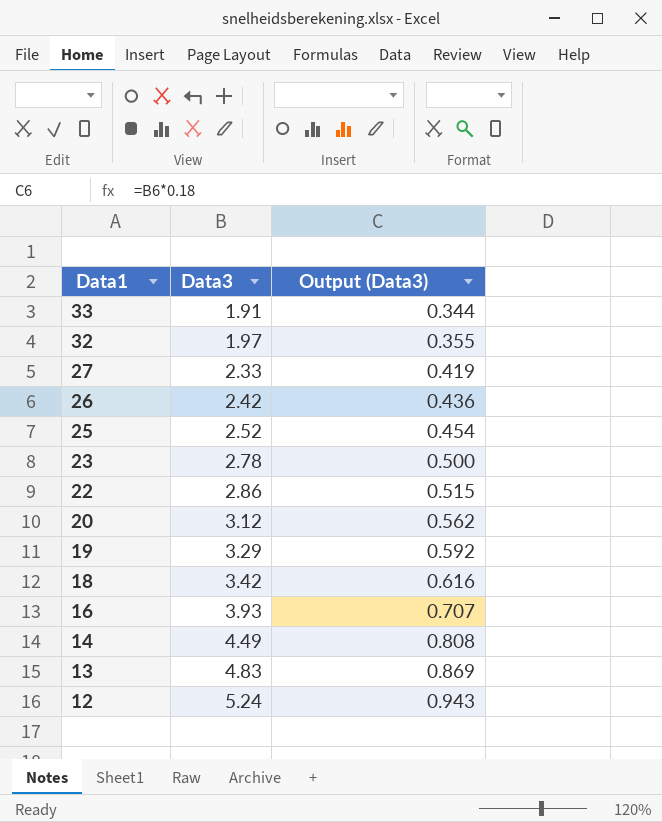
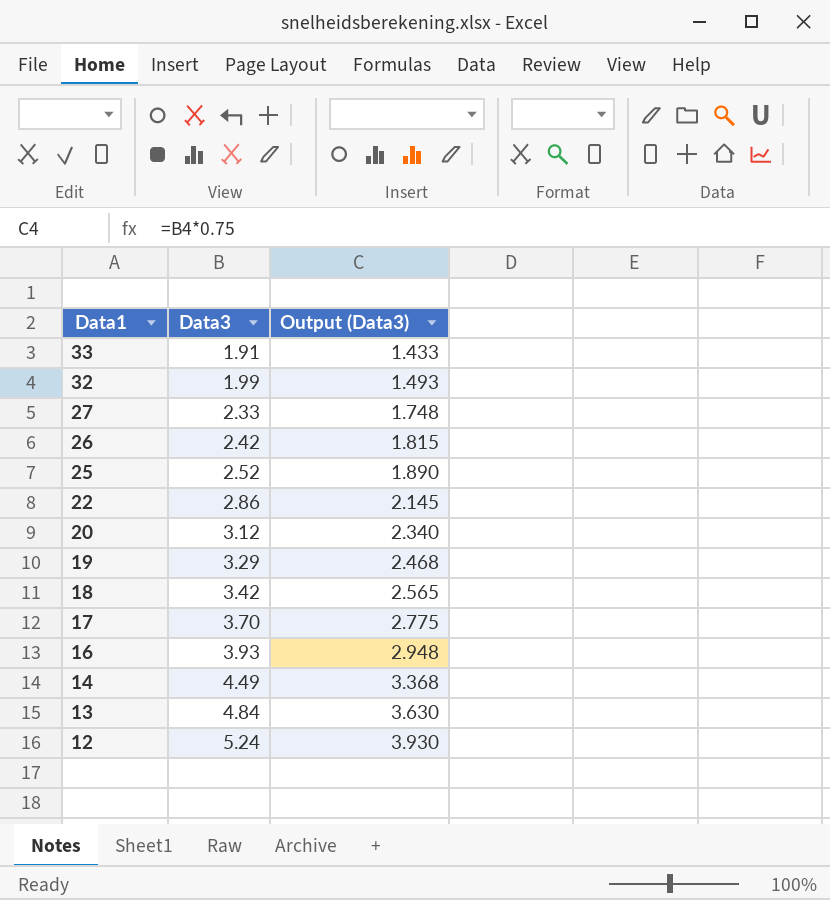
column Output (Data3) | formula: [Data3] * 0.18 -> [Data3] * 0.75
row 23: 2.78 | 0.500 -> none
32 | Data3: 1.97 -> 1.99
row 17: none -> 3.70 | 2.775
13 | Data3: 4.83 -> 4.84

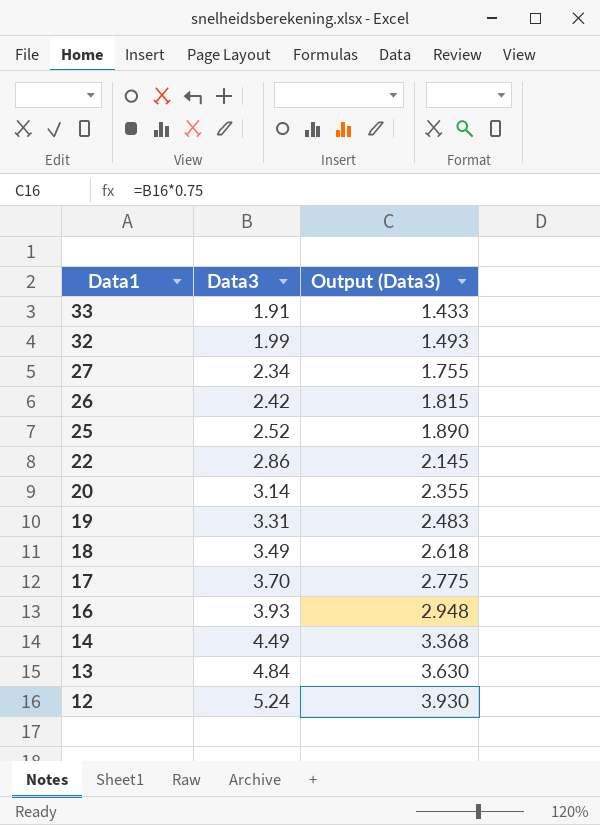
27 | Data3: 2.33 -> 2.34
27 | Output (Data3): 1.748 -> 1.755
20 | Data3: 3.12 -> 3.14
20 | Output (Data3): 2.340 -> 2.355
19 | Data3: 3.29 -> 3.31
19 | Output (Data3): 2.468 -> 2.483
18 | Data3: 3.42 -> 3.49
18 | Output (Data3): 2.565 -> 2.618

